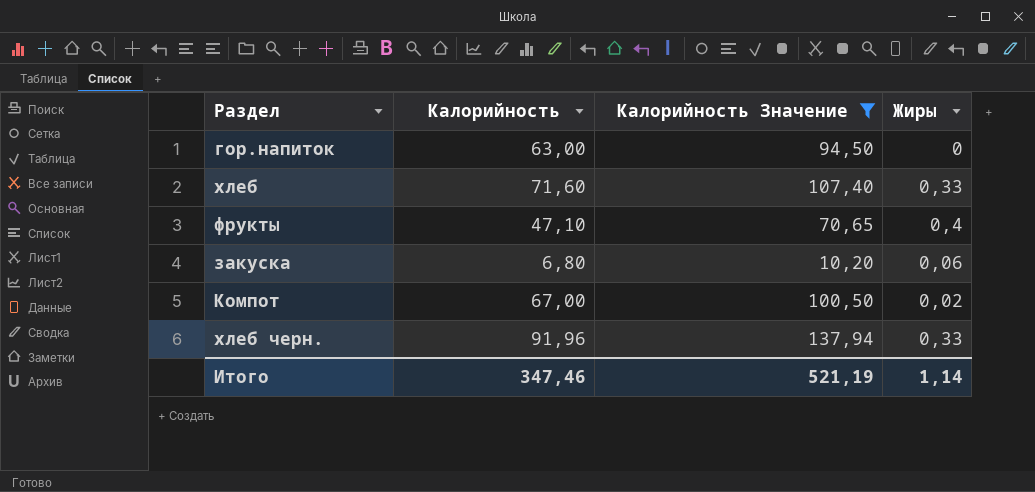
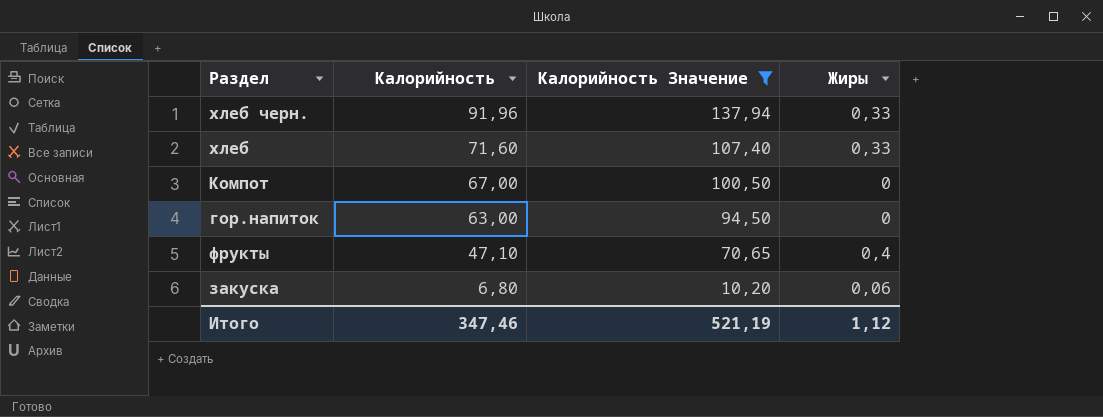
row order: none -> Калорийность descending
Компот | Жиры: 0,02 -> 0
Итого | Жиры: 1,14 -> 1,12

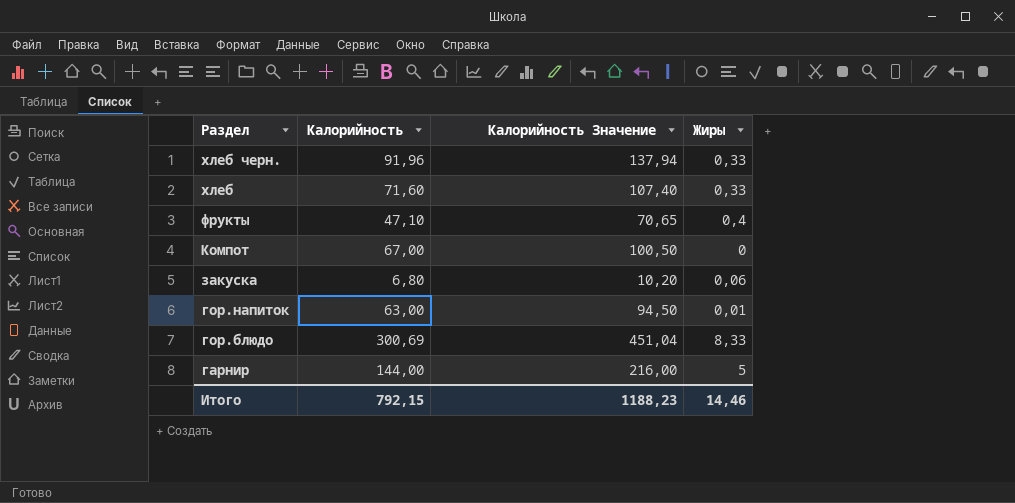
filter: Калорийность Значение <= 137,94 -> none
row order: Калорийность descending -> Раздел descending
гор.напиток | Жиры: 0 -> 0,01
Итого | Калорийность: 347,46 -> 792,15
Итого | Калорийность Значение: 521,19 -> 1188,23
Итого | Жиры: 1,12 -> 14,46

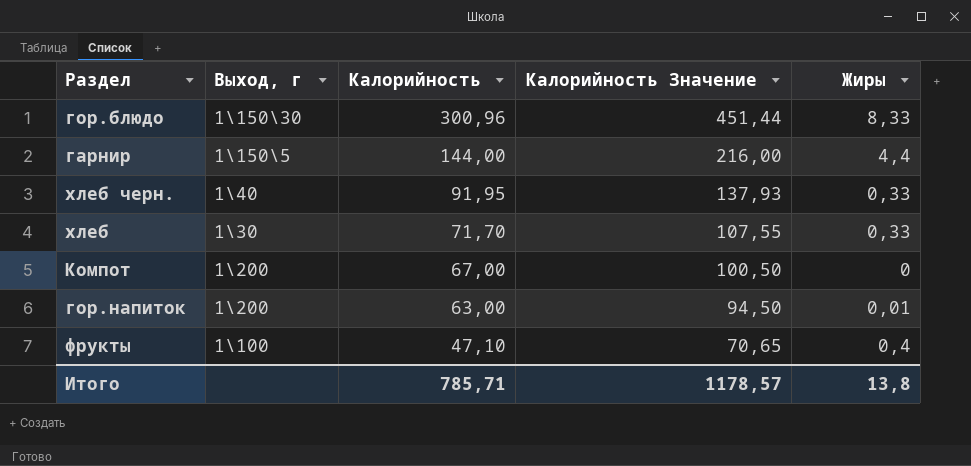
row order: Раздел descending -> Калорийность descending
column Выход, г | position: none -> 2
row закуска: 6,80 | 10,20 | 0,06 -> none
гор.блюдо | Калорийность: 300,69 -> 300,96
гор.блюдо | Калорийность Значение: 451,04 -> 451,44
гарнир | Жиры: 5 -> 4,4
хлеб черн. | Калорийность: 91,96 -> 91,95
хлеб черн. | Калорийность Значение: 137,94 -> 137,93
хлеб | Калорийность: 71,60 -> 71,70
хлеб | Калорийность Значение: 107,40 -> 107,55
Итого | Калорийность: 792,15 -> 785,71
Итого | Калорийность Значение: 1188,23 -> 1178,57
Итого | Жиры: 14,46 -> 13,8

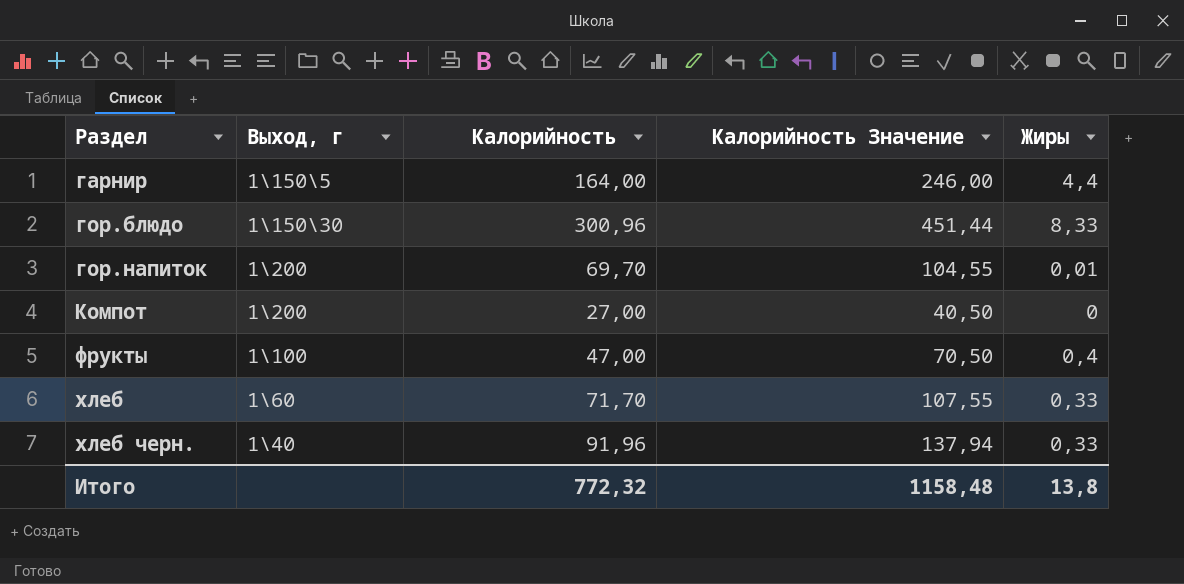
row order: Калорийность descending -> Раздел ascending
гарнир | Калорийность: 144,00 -> 164,00
гарнир | Калорийность Значение: 216,00 -> 246,00
гор.напиток | Калорийность: 63,00 -> 69,70
гор.напиток | Калорийность Значение: 94,50 -> 104,55
Компот | Калорийность: 67,00 -> 27,00
Компот | Калорийность Значение: 100,50 -> 40,50
фрукты | Калорийность: 47,10 -> 47,00
фрукты | Калорийность Значение: 70,65 -> 70,50
хлеб | Выход, г: 1\30 -> 1\60
хлеб черн. | Калорийность: 91,95 -> 91,96
хлеб черн. | Калорийность Значение: 137,93 -> 137,94
Итого | Калорийность: 785,71 -> 772,32
Итого | Калорийность Значение: 1178,57 -> 1158,48

